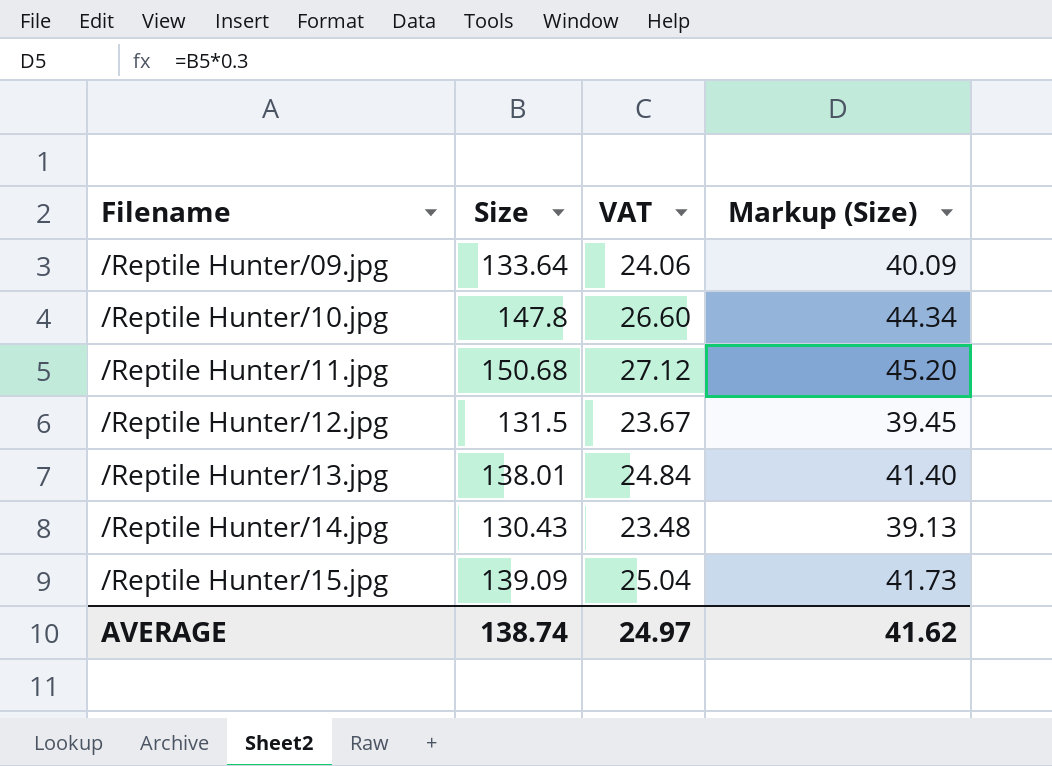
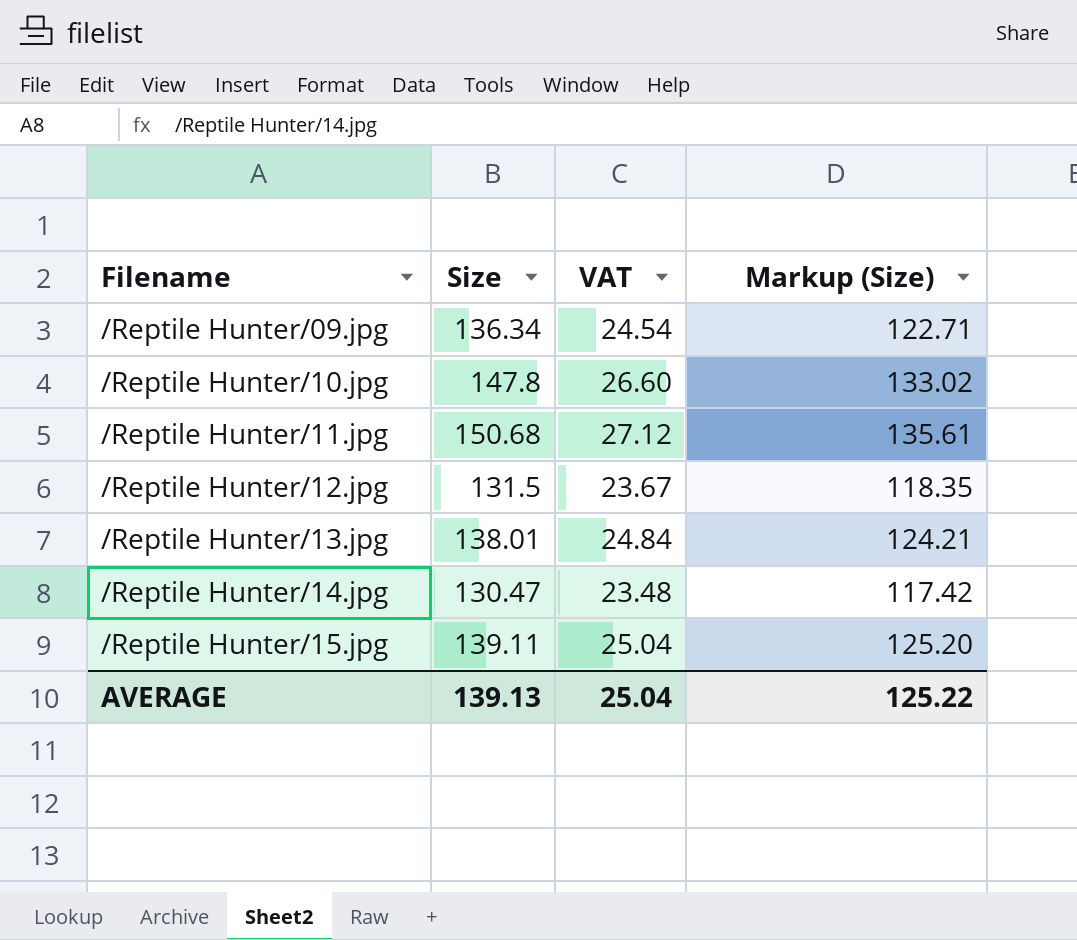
column Markup (Size) | formula: [Size] * 0.3 -> [Size] * 0.9
/Reptile Hunter/09.jpg | Size: 133.64 -> 136.34
/Reptile Hunter/09.jpg | VAT: 24.06 -> 24.54
/Reptile Hunter/14.jpg | Size: 130.43 -> 130.47
/Reptile Hunter/15.jpg | Size: 139.09 -> 139.11
AVERAGE | Size: 138.74 -> 139.13
AVERAGE | VAT: 24.97 -> 25.04
AVERAGE | Markup (Size): 41.62 -> 125.22

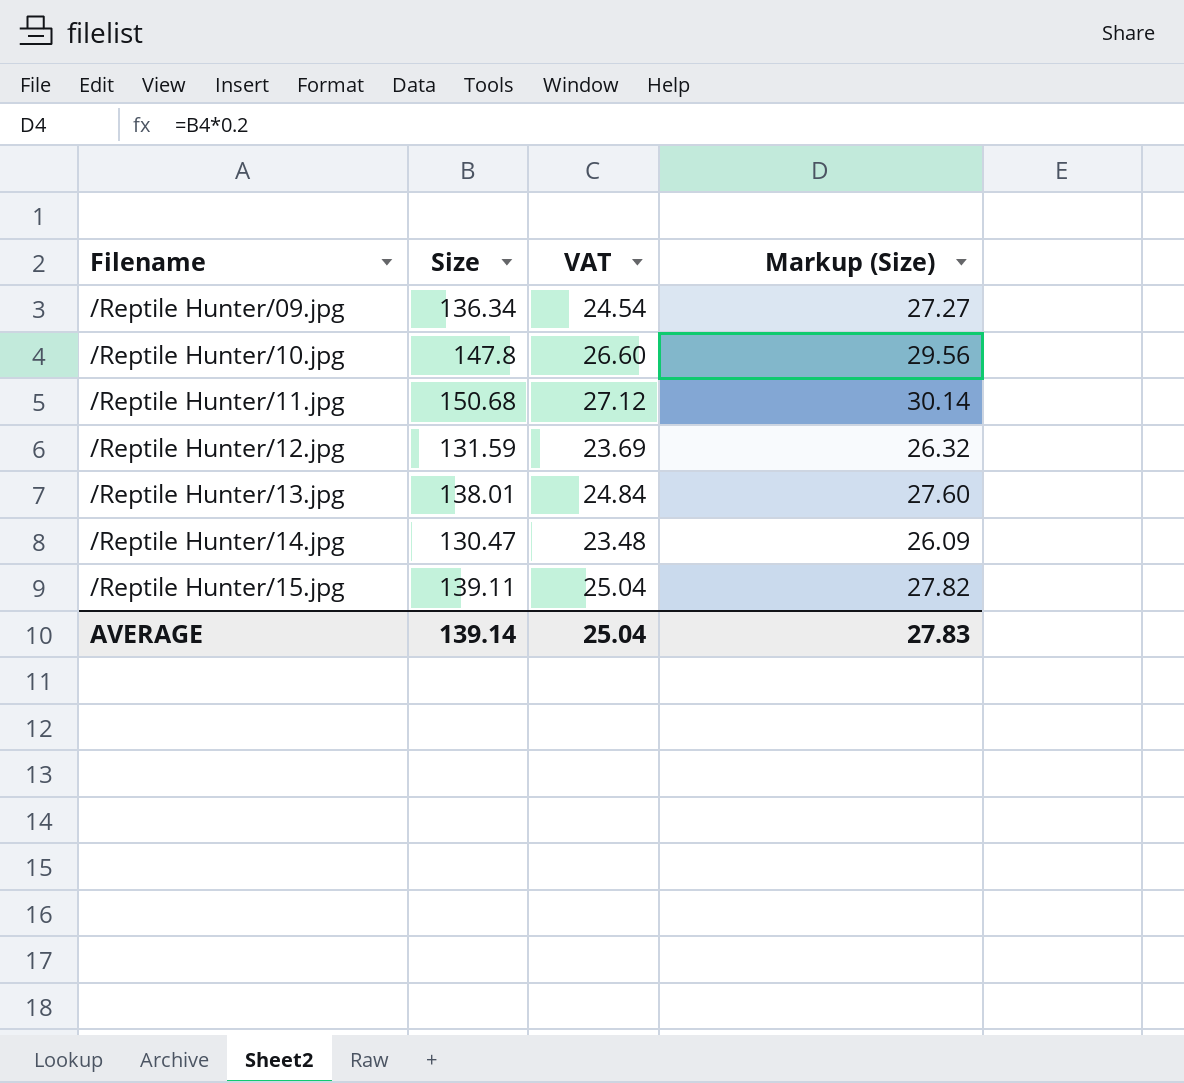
column Markup (Size) | formula: [Size] * 0.9 -> [Size] * 0.2
/Reptile Hunter/12.jpg | Size: 131.5 -> 131.59
/Reptile Hunter/12.jpg | VAT: 23.67 -> 23.69
AVERAGE | Size: 139.13 -> 139.14
AVERAGE | Markup (Size): 125.22 -> 27.83

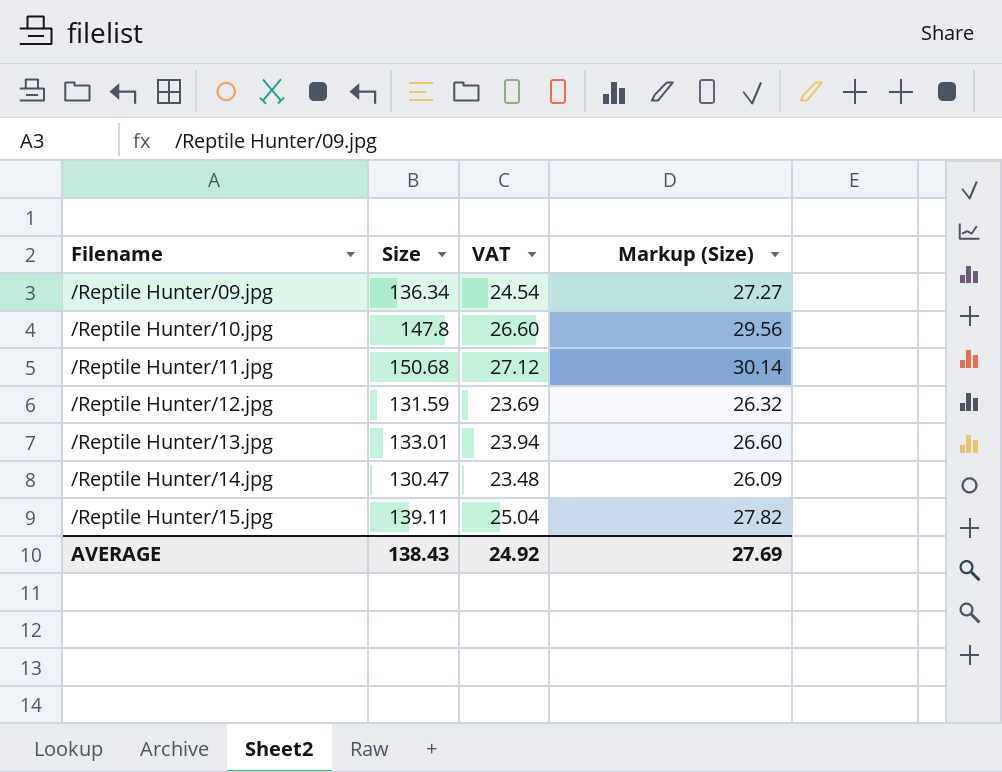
/Reptile Hunter/13.jpg | Size: 138.01 -> 133.01
/Reptile Hunter/13.jpg | VAT: 24.84 -> 23.94
/Reptile Hunter/13.jpg | Markup (Size): 27.60 -> 26.60
AVERAGE | Size: 139.14 -> 138.43
AVERAGE | VAT: 25.04 -> 24.92
AVERAGE | Markup (Size): 27.83 -> 27.69

